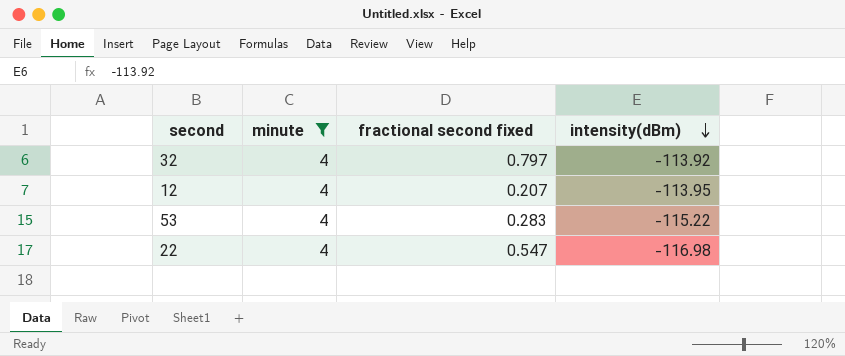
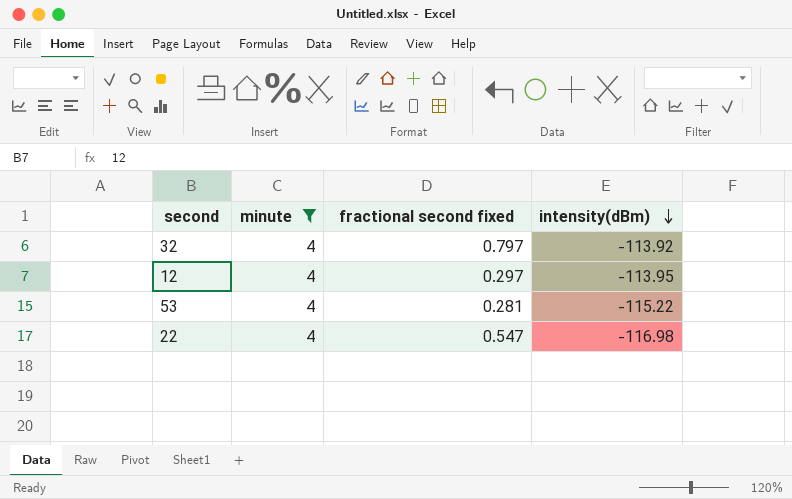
12 | fractional second fixed: 0.207 -> 0.297
53 | fractional second fixed: 0.283 -> 0.281

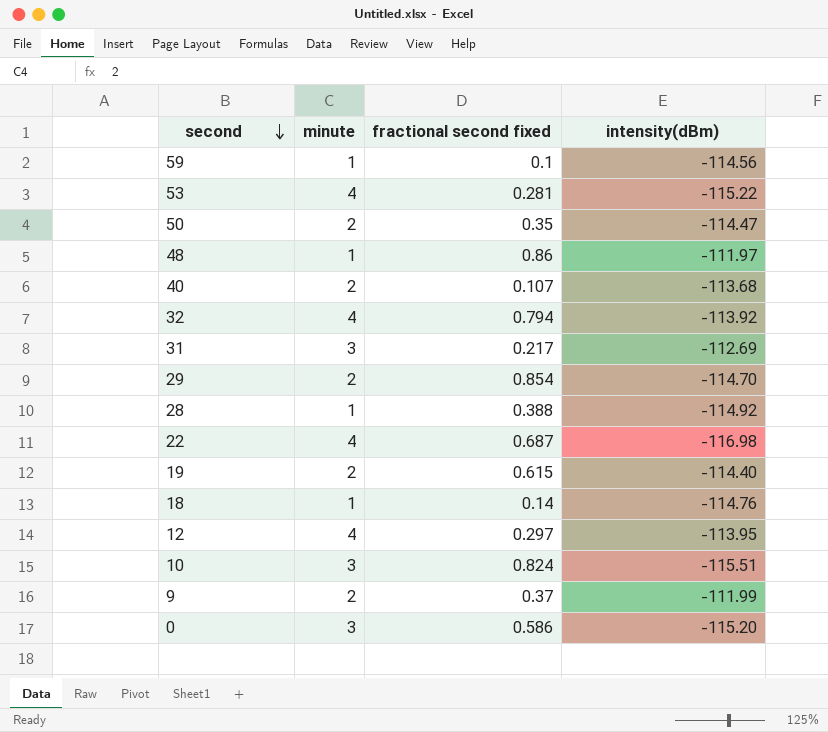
filter: minute = 4 -> none
row order: intensity(dBm) descending -> second descending
32 | fractional second fixed: 0.797 -> 0.794
22 | fractional second fixed: 0.547 -> 0.687

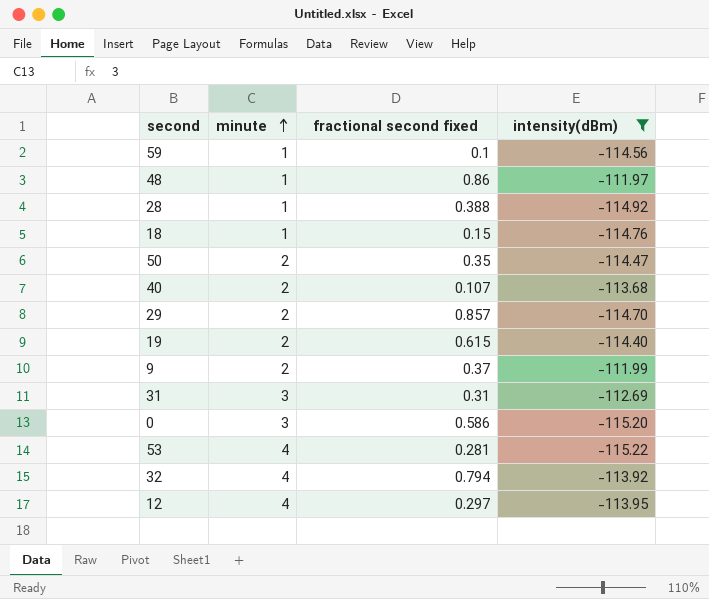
filter: none -> intensity(dBm) >= -115.22
row order: second descending -> minute ascending
18 | fractional second fixed: 0.14 -> 0.15
29 | fractional second fixed: 0.854 -> 0.857
31 | fractional second fixed: 0.217 -> 0.31

